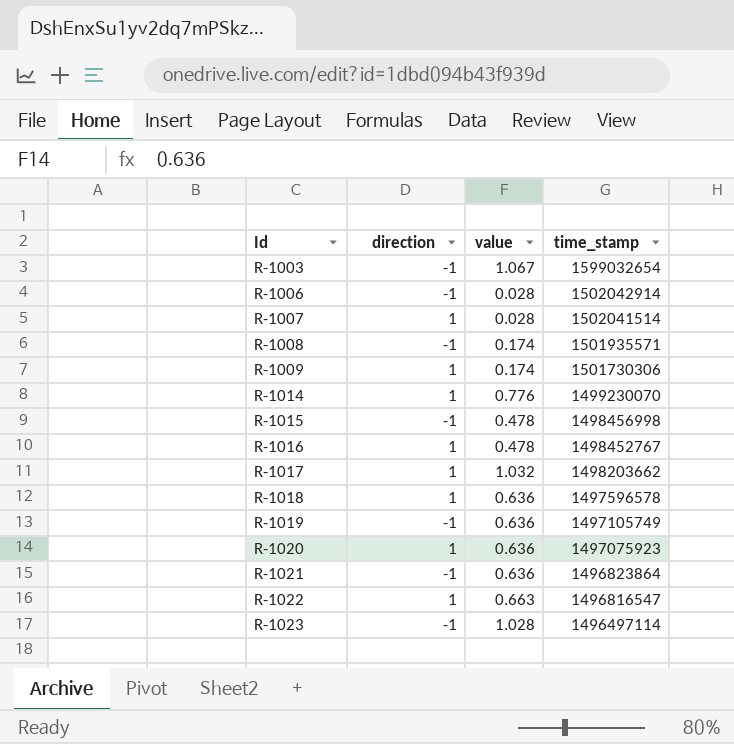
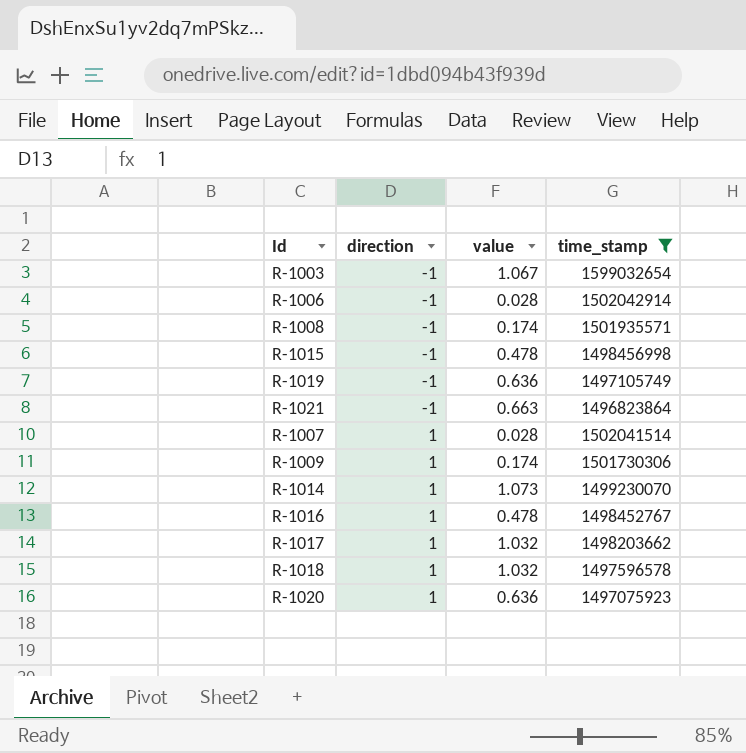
filter: none -> time_stamp >= 1496823864
row order: Id ascending -> direction ascending
R-1021 | value: 0.636 -> 0.663
R-1014 | value: 0.776 -> 1.073
R-1018 | value: 0.636 -> 1.032

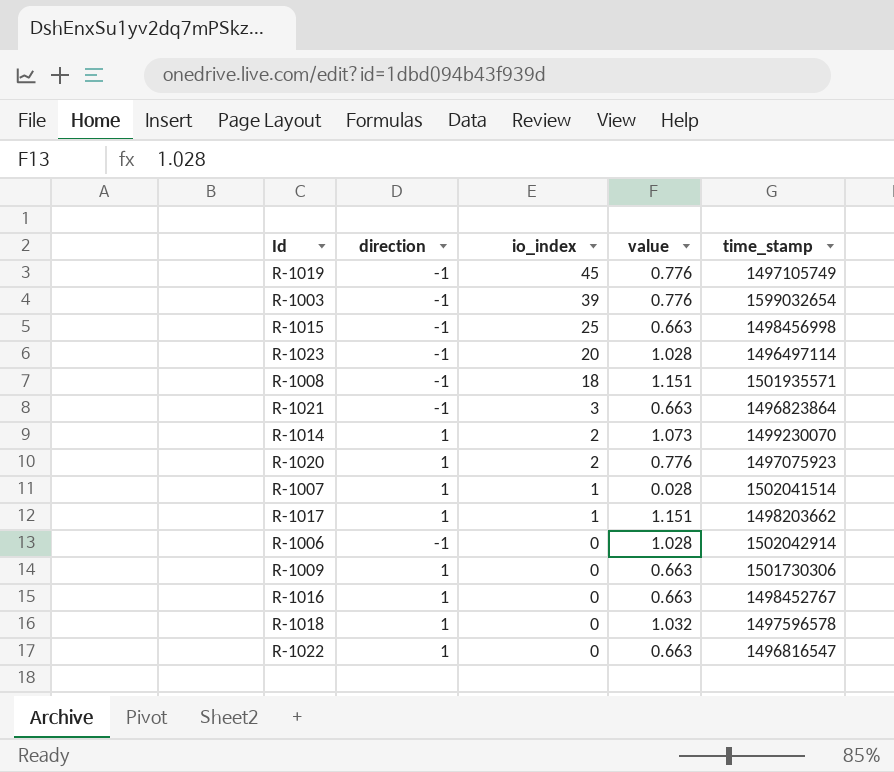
filter: time_stamp >= 1496823864 -> none
row order: direction ascending -> io_index descending
column io_index | position: none -> 3
R-1019 | value: 0.636 -> 0.776
R-1003 | value: 1.067 -> 0.776
R-1015 | value: 0.478 -> 0.663
R-1008 | value: 0.174 -> 1.151
R-1020 | value: 0.636 -> 0.776
R-1017 | value: 1.032 -> 1.151
R-1006 | value: 0.028 -> 1.028
R-1009 | value: 0.174 -> 0.663
R-1016 | value: 0.478 -> 0.663

